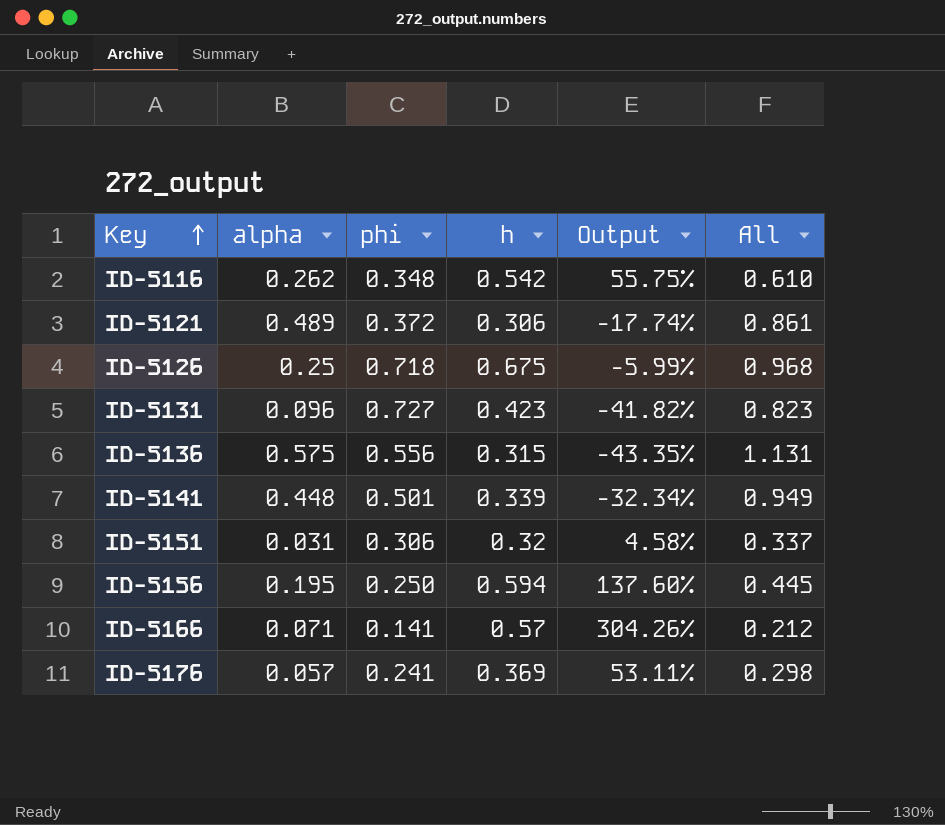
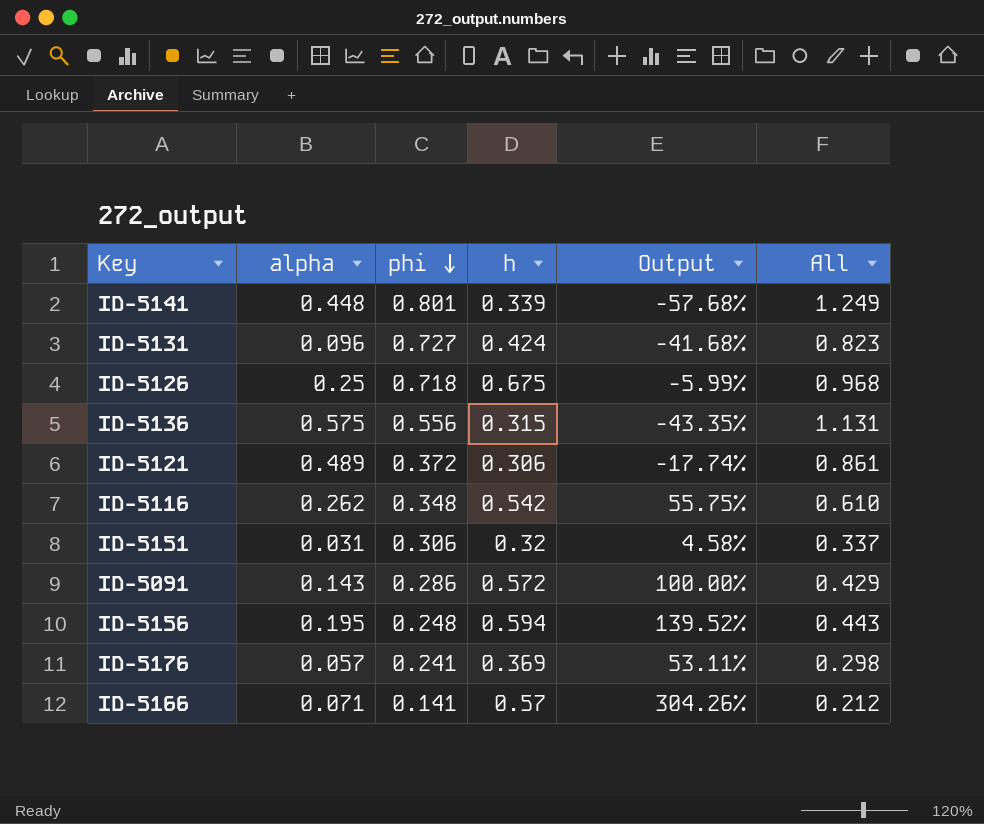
row order: Key ascending -> phi descending
ID-5141 | phi: 0.501 -> 0.801
ID-5141 | Output: -32.34% -> -57.68%
ID-5141 | All: 0.949 -> 1.249
ID-5131 | h: 0.423 -> 0.424
ID-5131 | Output: -41.82% -> -41.68%
row ID-5091: none -> 0.143 | 0.286 | 0.572 | 100.00% | 0.429
ID-5156 | phi: 0.250 -> 0.248
ID-5156 | Output: 137.60% -> 139.52%
ID-5156 | All: 0.445 -> 0.443

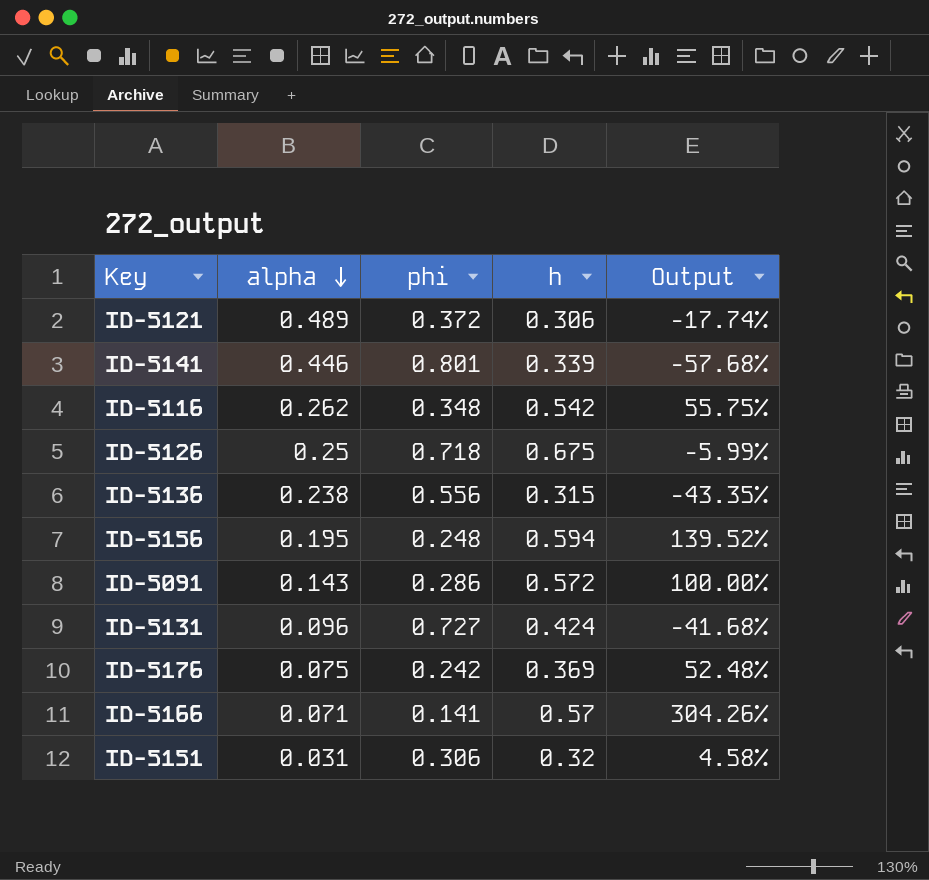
row order: phi descending -> alpha descending
column All | formula: [alpha] + [phi] -> none
ID-5141 | alpha: 0.448 -> 0.446
ID-5136 | alpha: 0.575 -> 0.238
ID-5176 | alpha: 0.057 -> 0.075
ID-5176 | phi: 0.241 -> 0.242
ID-5176 | Output: 53.11% -> 52.48%

